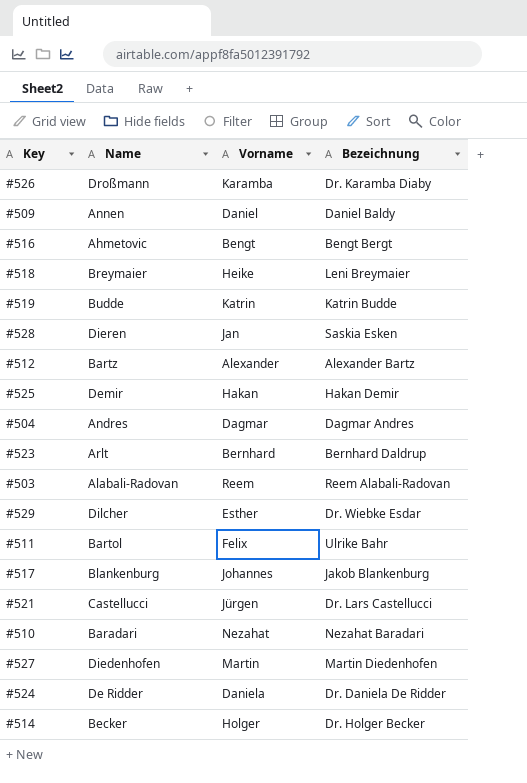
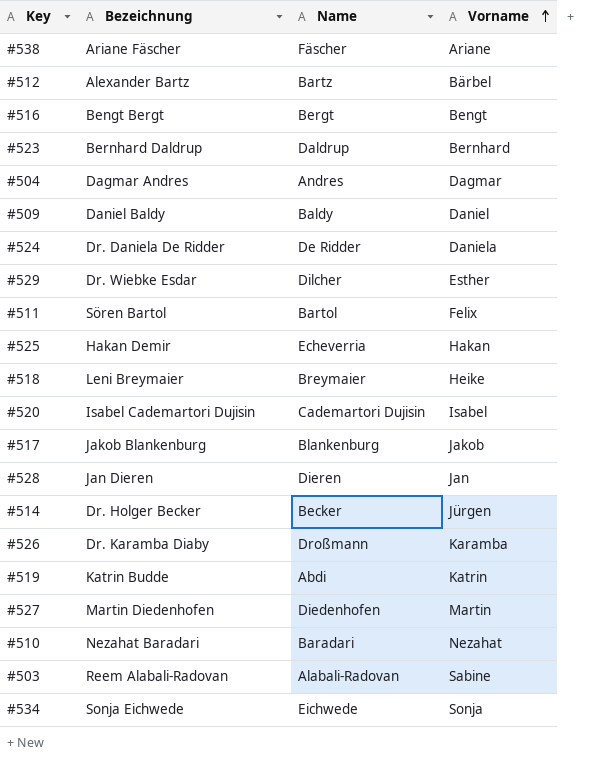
row order: none -> Vorname ascending
column Bezeichnung | position: 4 -> 2
row #521: Castellucci | Jürgen | Dr. Lars Castellucci -> none
row #538: none -> Ariane Fäscher | Fäscher | Ariane
#512 | Vorname: Alexander -> Bärbel
#516 | Name: Ahmetovic -> Bergt
#523 | Name: Arlt -> Daldrup
#509 | Name: Annen -> Baldy
#511 | Bezeichnung: Ulrike Bahr -> Sören Bartol
#525 | Name: Demir -> Echeverria
row #520: none -> Isabel Cademartori Dujisin | Cademartori Dujisin | Isabel
#517 | Vorname: Johannes -> Jakob
#528 | Bezeichnung: Saskia Esken -> Jan Dieren
#514 | Vorname: Holger -> Jürgen
#519 | Name: Budde -> Abdi
#503 | Vorname: Reem -> Sabine
row #534: none -> Sonja Eichwede | Eichwede | Sonja

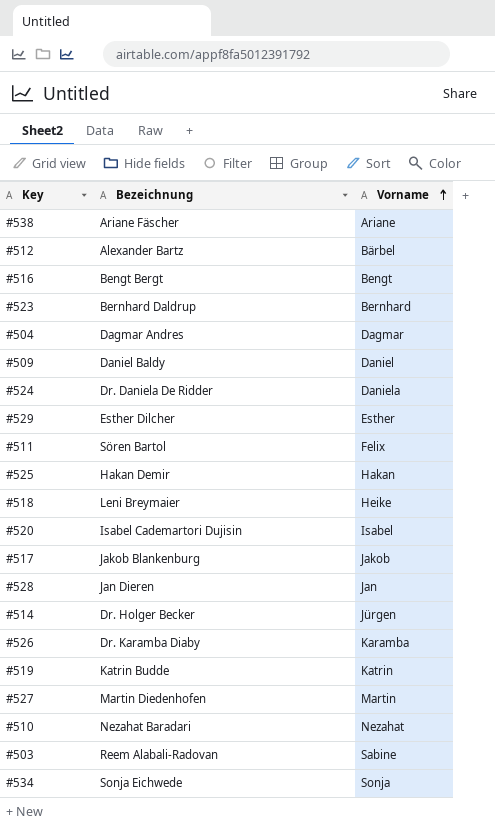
column Name | position: 3 -> none
#529 | Bezeichnung: Dr. Wiebke Esdar -> Esther Dilcher

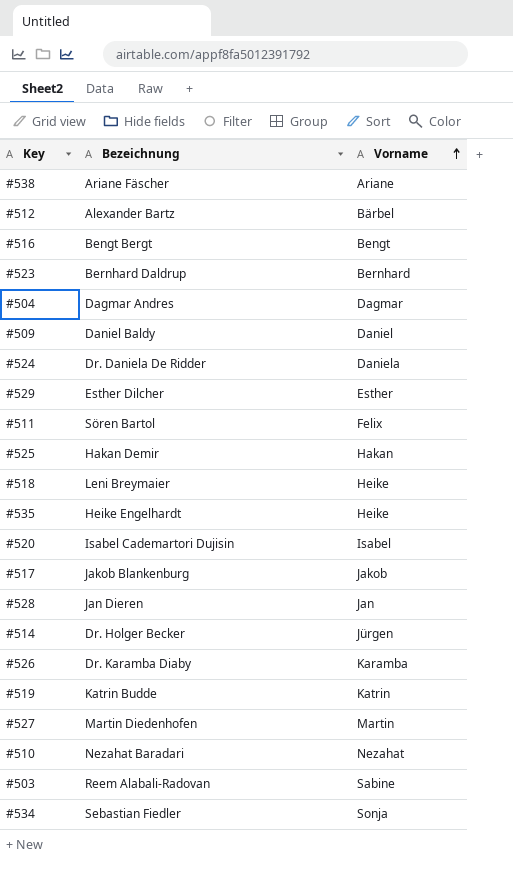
row #535: none -> Heike Engelhardt | Heike
#534 | Bezeichnung: Sonja Eichwede -> Sebastian Fiedler

